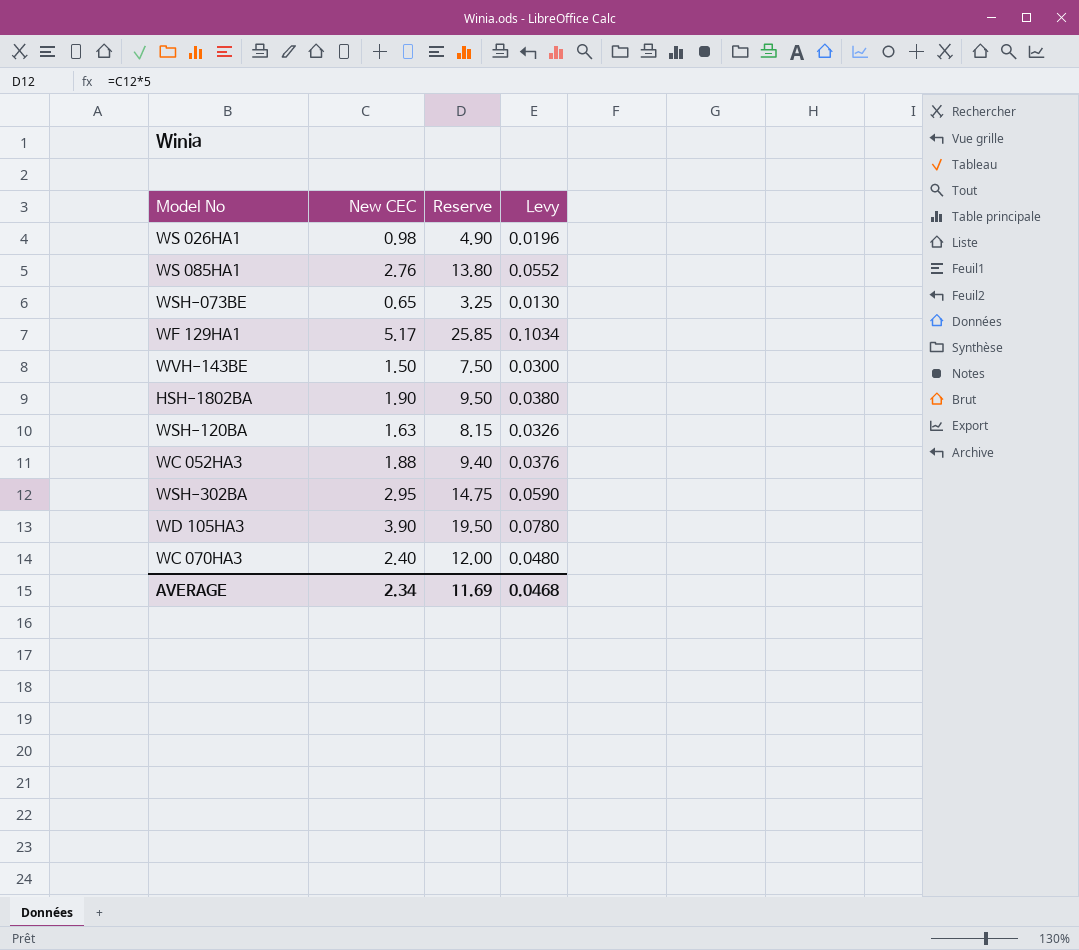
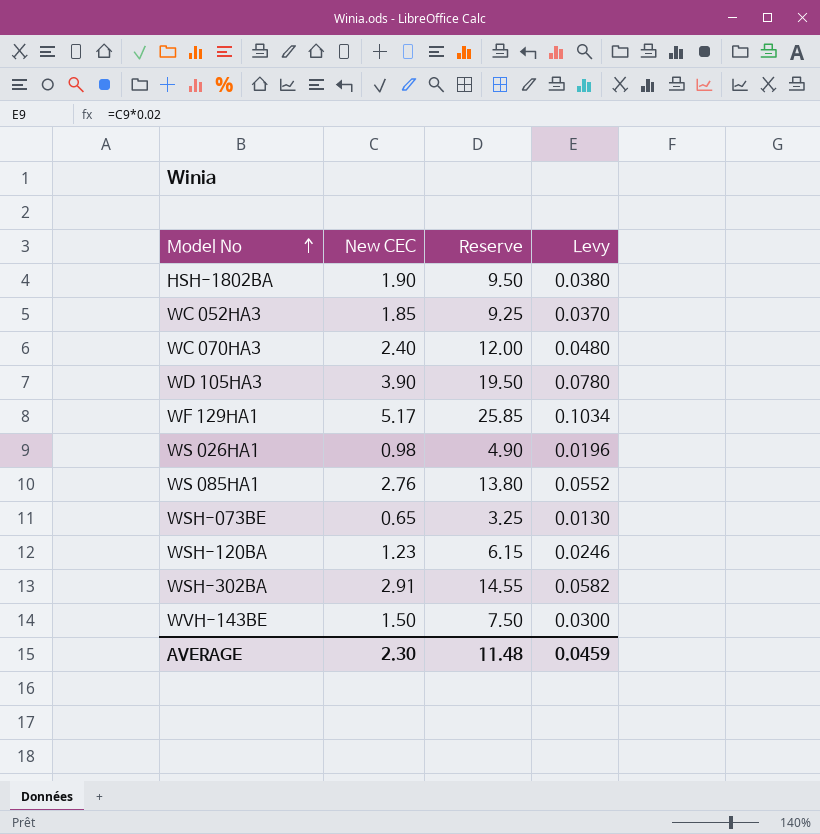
row order: none -> Model No ascending
WC 052HA3 | New CEC: 1.88 -> 1.85
WC 052HA3 | Reserve: 9.40 -> 9.25
WC 052HA3 | Levy: 0.0376 -> 0.0370
WSH-120BA | New CEC: 1.63 -> 1.23
WSH-120BA | Reserve: 8.15 -> 6.15
WSH-120BA | Levy: 0.0326 -> 0.0246
WSH-302BA | New CEC: 2.95 -> 2.91
WSH-302BA | Reserve: 14.75 -> 14.55
WSH-302BA | Levy: 0.0590 -> 0.0582
AVERAGE | New CEC: 2.34 -> 2.30
AVERAGE | Reserve: 11.69 -> 11.48
AVERAGE | Levy: 0.0468 -> 0.0459

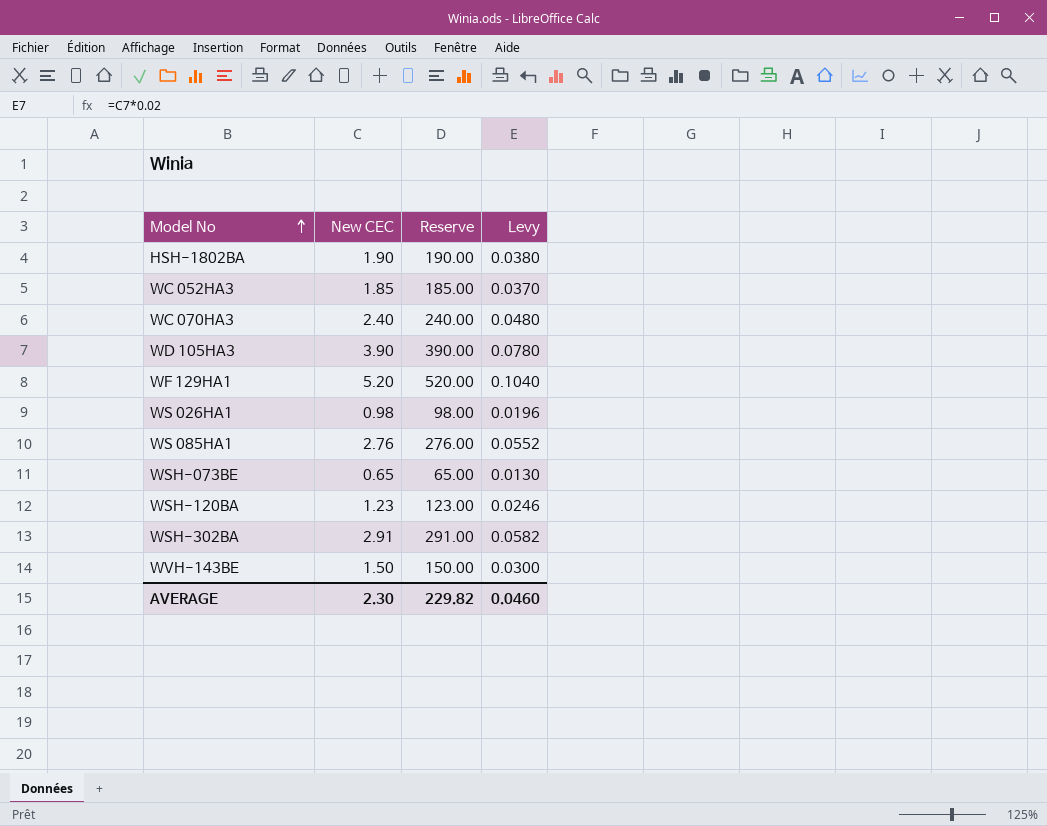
column Reserve | formula: [New CEC] * 5 -> [New CEC] * 100
WF 129HA1 | New CEC: 5.17 -> 5.20
WF 129HA1 | Levy: 0.1034 -> 0.1040
AVERAGE | Reserve: 11.48 -> 229.82
AVERAGE | Levy: 0.0459 -> 0.0460

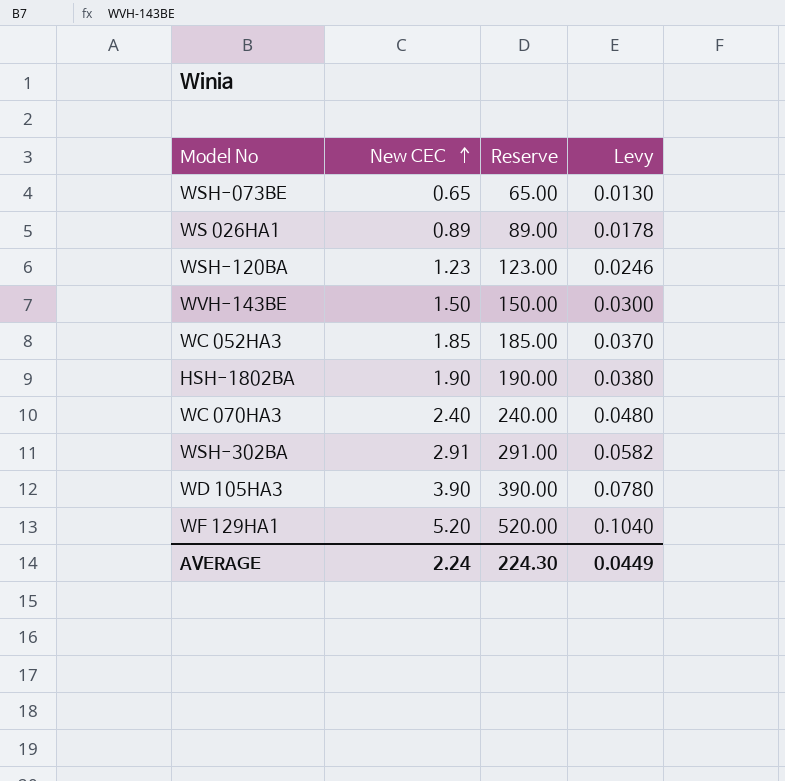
row order: Model No ascending -> New CEC ascending
row WS 085HA1: 2.76 | 276.00 | 0.0552 -> none
WS 026HA1 | New CEC: 0.98 -> 0.89
WS 026HA1 | Reserve: 98.00 -> 89.00
WS 026HA1 | Levy: 0.0196 -> 0.0178
AVERAGE | New CEC: 2.30 -> 2.24
AVERAGE | Reserve: 229.82 -> 224.30
AVERAGE | Levy: 0.0460 -> 0.0449

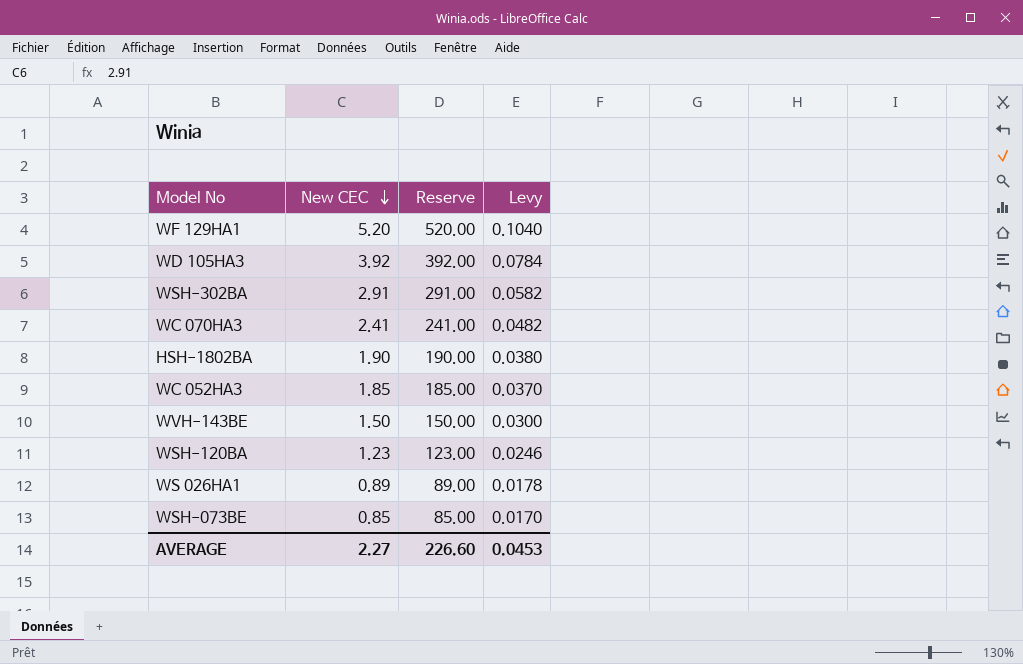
row order: New CEC ascending -> New CEC descending
WD 105HA3 | New CEC: 3.90 -> 3.92
WD 105HA3 | Reserve: 390.00 -> 392.00
WD 105HA3 | Levy: 0.0780 -> 0.0784
WC 070HA3 | New CEC: 2.40 -> 2.41
WC 070HA3 | Reserve: 240.00 -> 241.00
WC 070HA3 | Levy: 0.0480 -> 0.0482
WSH-073BE | New CEC: 0.65 -> 0.85
WSH-073BE | Reserve: 65.00 -> 85.00
WSH-073BE | Levy: 0.0130 -> 0.0170
AVERAGE | New CEC: 2.24 -> 2.27
AVERAGE | Reserve: 224.30 -> 226.60
AVERAGE | Levy: 0.0449 -> 0.0453

